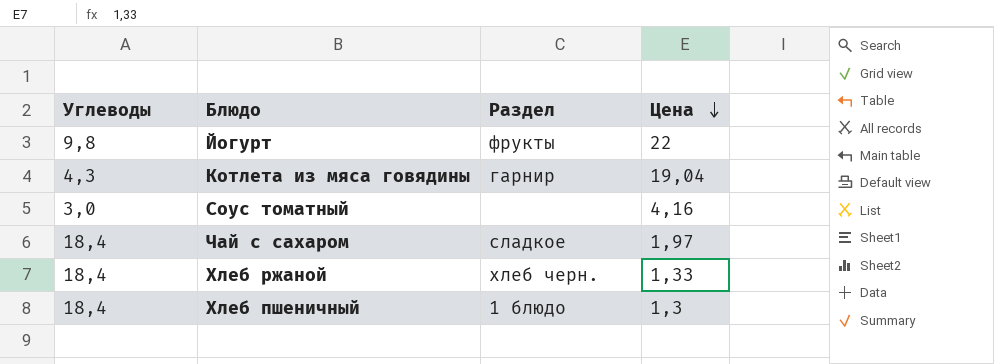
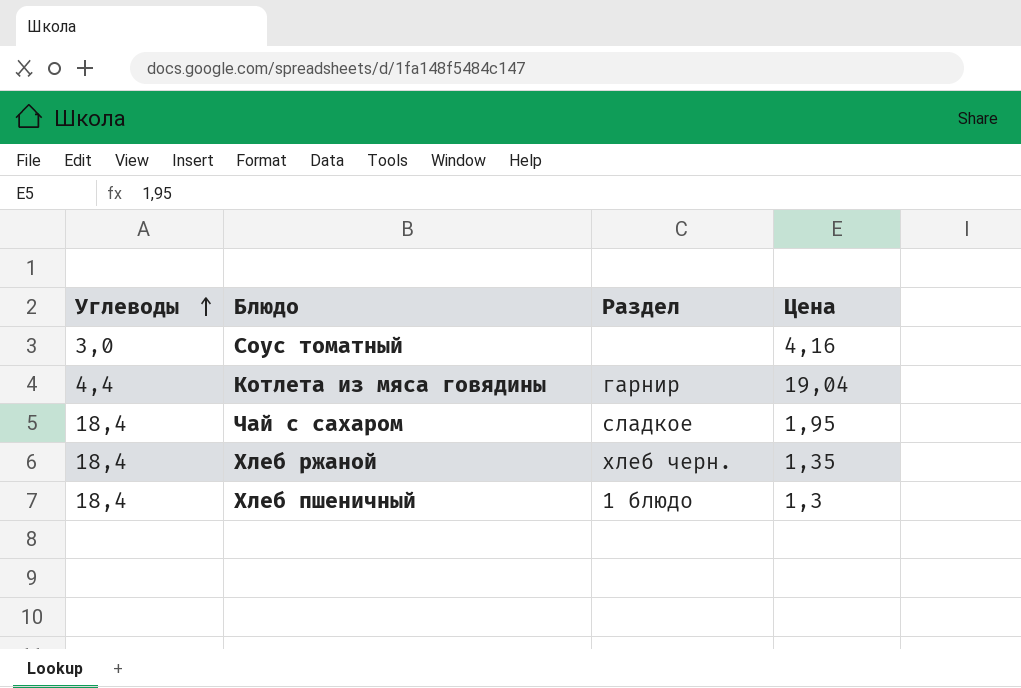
row order: Цена descending -> Углеводы ascending
row Йогурт: 9,8 | фрукты | 22 -> none
Котлета из мяса говядины | Углеводы: 4,3 -> 4,4
Чай с сахаром | Цена: 1,97 -> 1,95
Хлеб ржаной | Цена: 1,33 -> 1,35

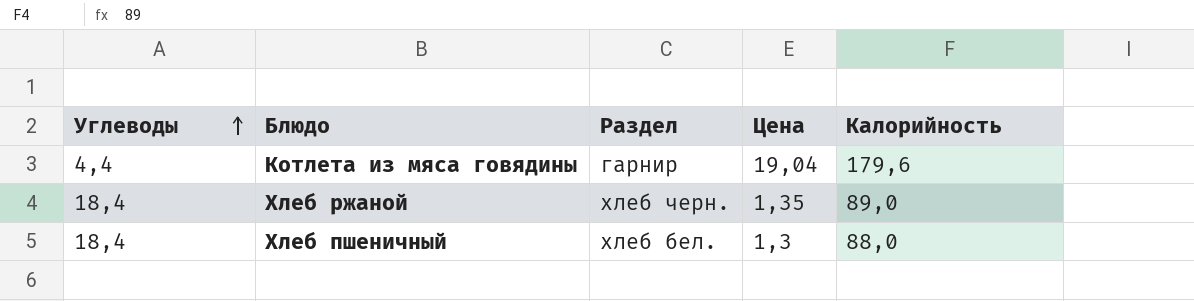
column Калорийность | position: none -> 5
row Соус томатный: 3,0 | none | 4,16 -> none
row Чай с сахаром: 18,4 | сладкое | 1,95 -> none
Хлеб пшеничный | Раздел: 1 блюдо -> хлеб бел.

